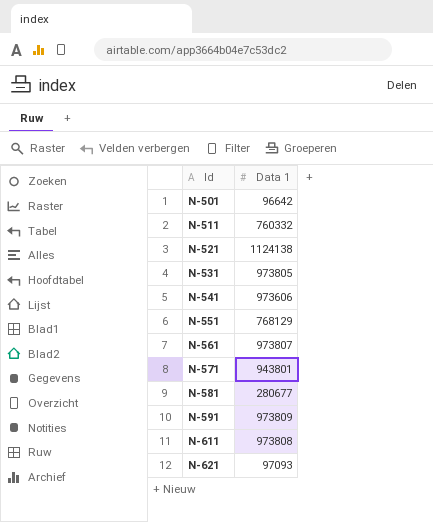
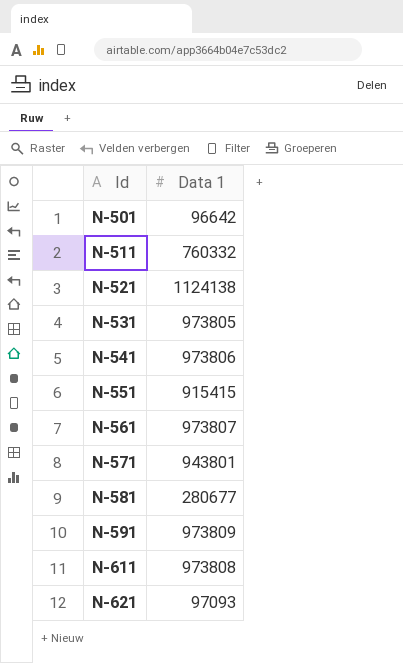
N-541 | Data 1: 973606 -> 973806
N-551 | Data 1: 768129 -> 915415

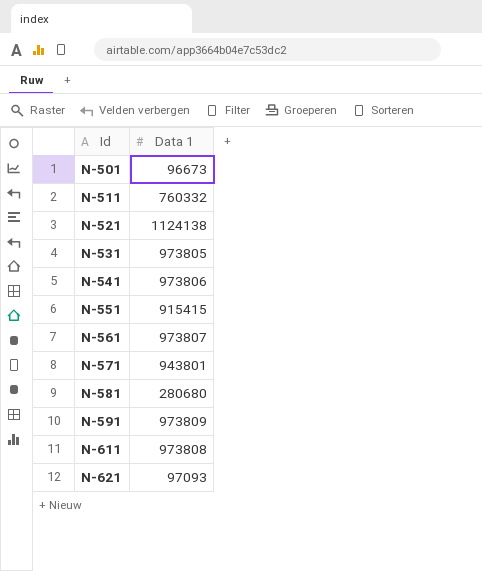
N-501 | Data 1: 96642 -> 96673
N-581 | Data 1: 280677 -> 280680

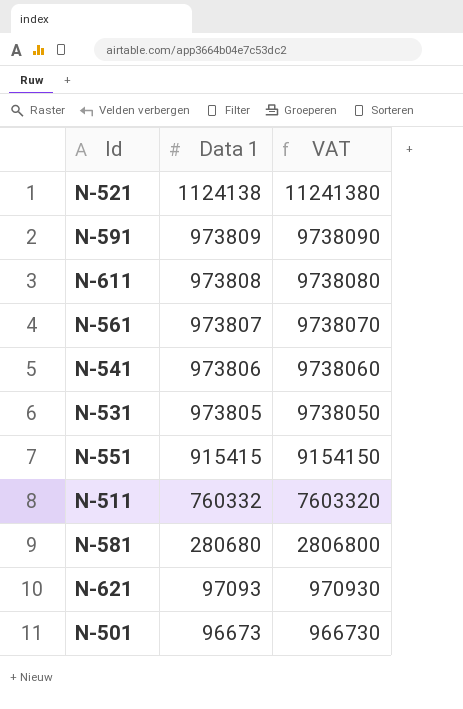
row order: Id ascending -> Data 1 descending
column VAT | formula: none -> [Data 1] * 10
row N-571: 943801 -> none

